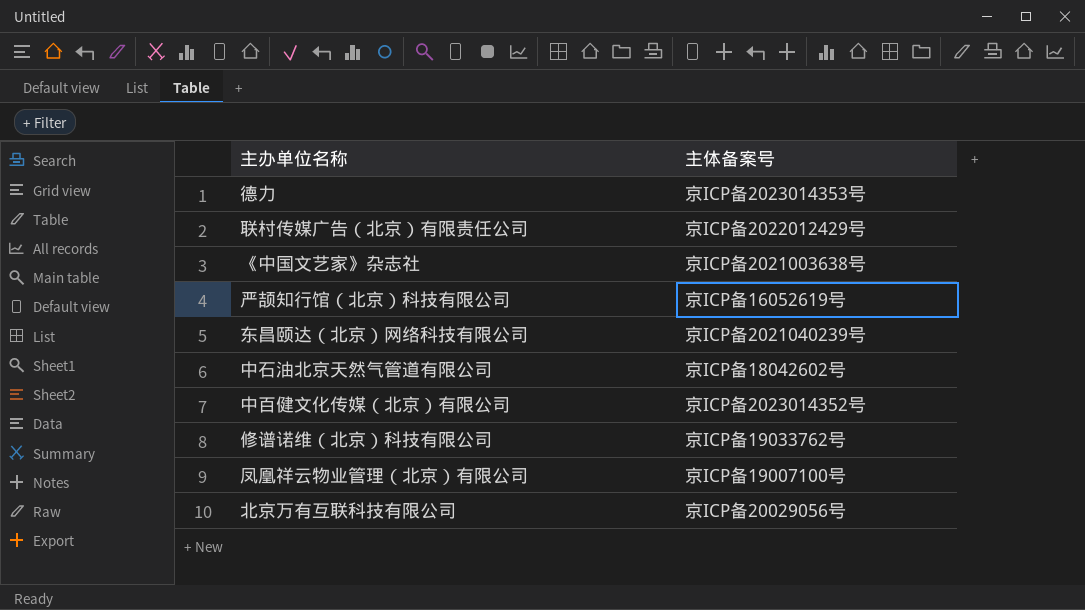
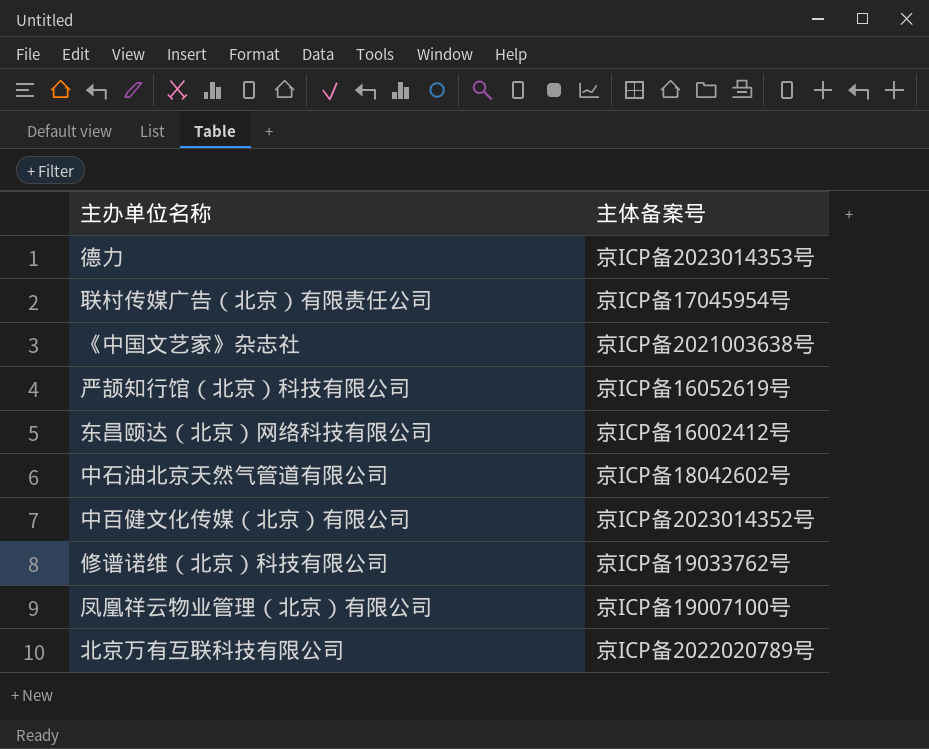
联村传媒广告（北京）有限责任公司 | 主体备案号: 京ICP备2022012429号 -> 京ICP备17045954号
东昌颐达（北京）网络科技有限公司 | 主体备案号: 京ICP备2021040239号 -> 京ICP备16002412号
北京万有互联科技有限公司 | 主体备案号: 京ICP备20029056号 -> 京ICP备2022020789号

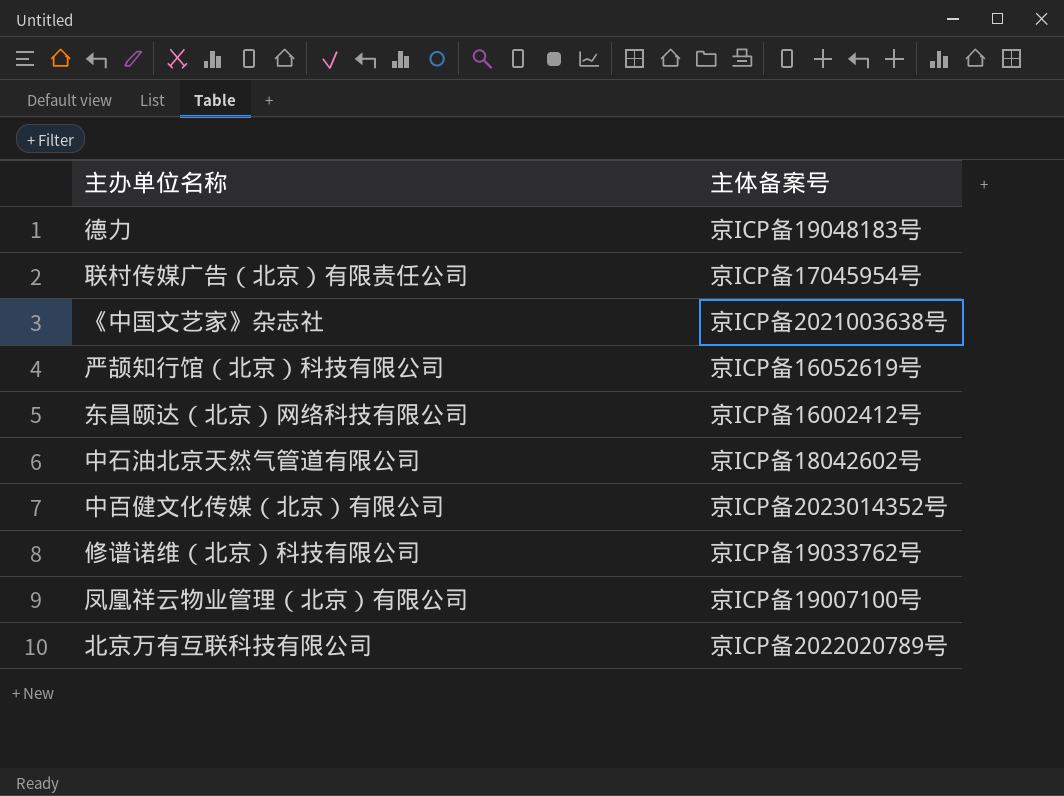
德力 | 主体备案号: 京ICP备2023014353号 -> 京ICP备19048183号

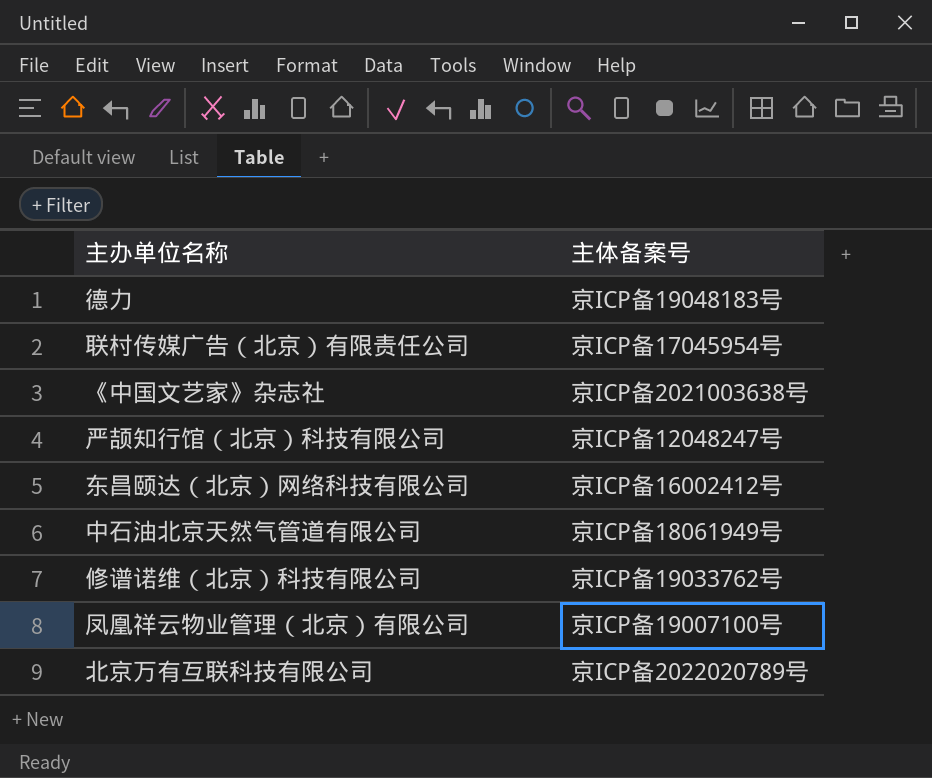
row 中百健文化传媒（北京）有限公司: 京ICP备2023014352号 -> none
严颉知行馆（北京）科技有限公司 | 主体备案号: 京ICP备16052619号 -> 京ICP备12048247号
中石油北京天然气管道有限公司 | 主体备案号: 京ICP备18042602号 -> 京ICP备18061949号

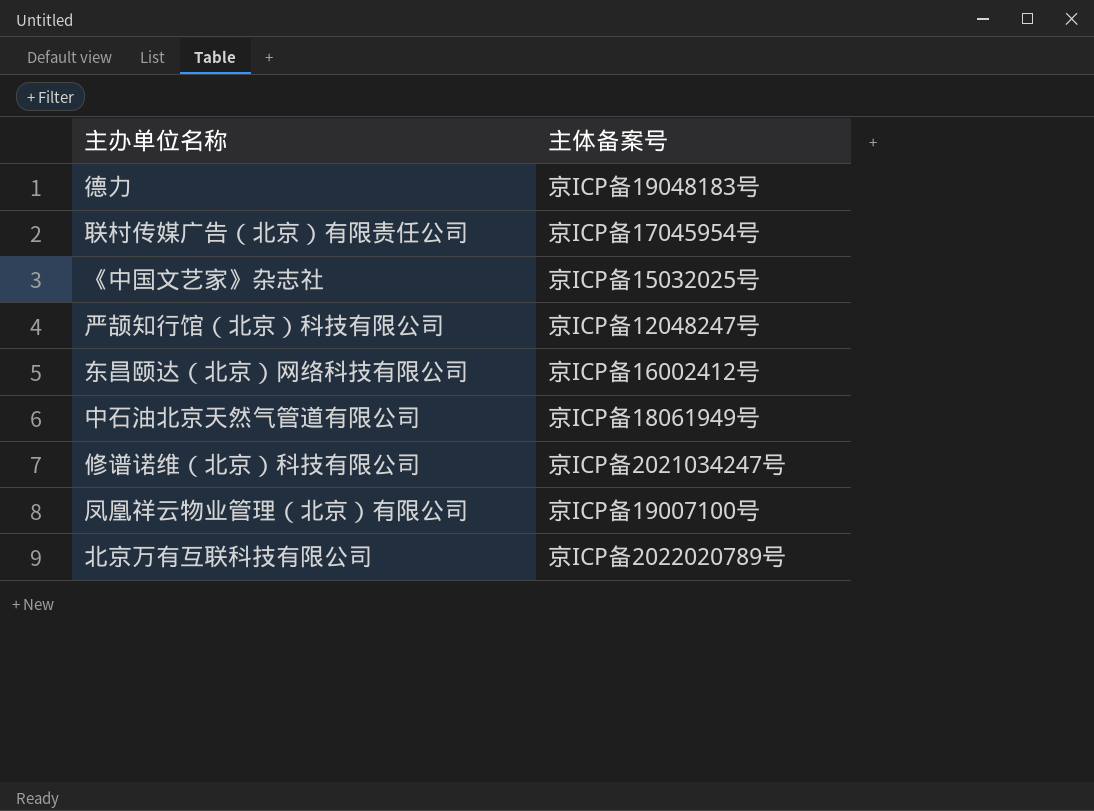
《中国文艺家》杂志社 | 主体备案号: 京ICP备2021003638号 -> 京ICP备15032025号
修谱诺维（北京）科技有限公司 | 主体备案号: 京ICP备19033762号 -> 京ICP备2021034247号

